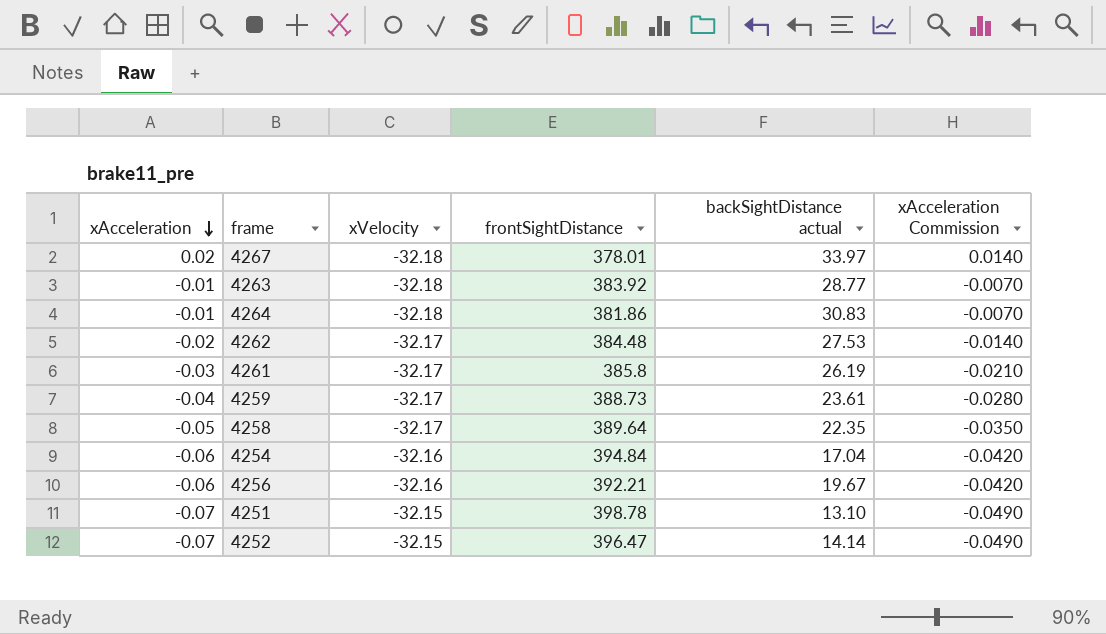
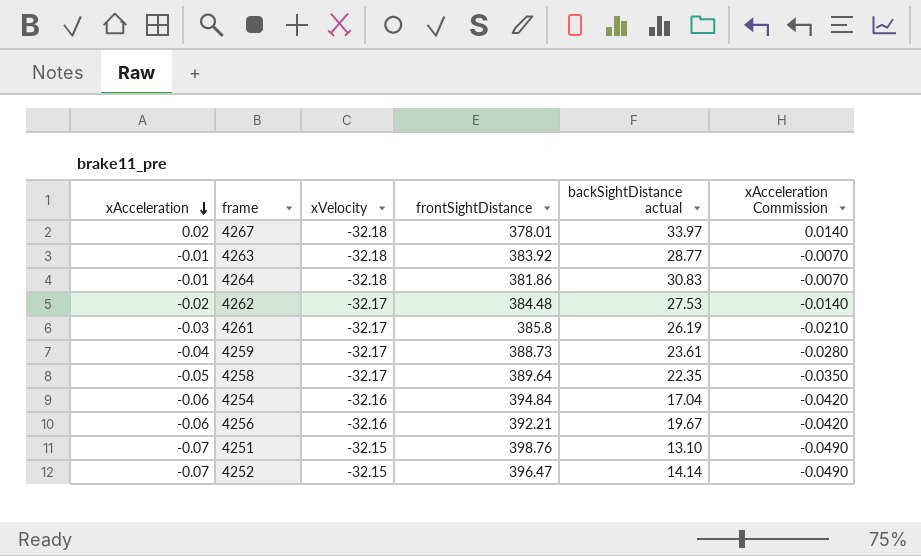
4251 | frontSightDistance: 398.78 -> 398.76

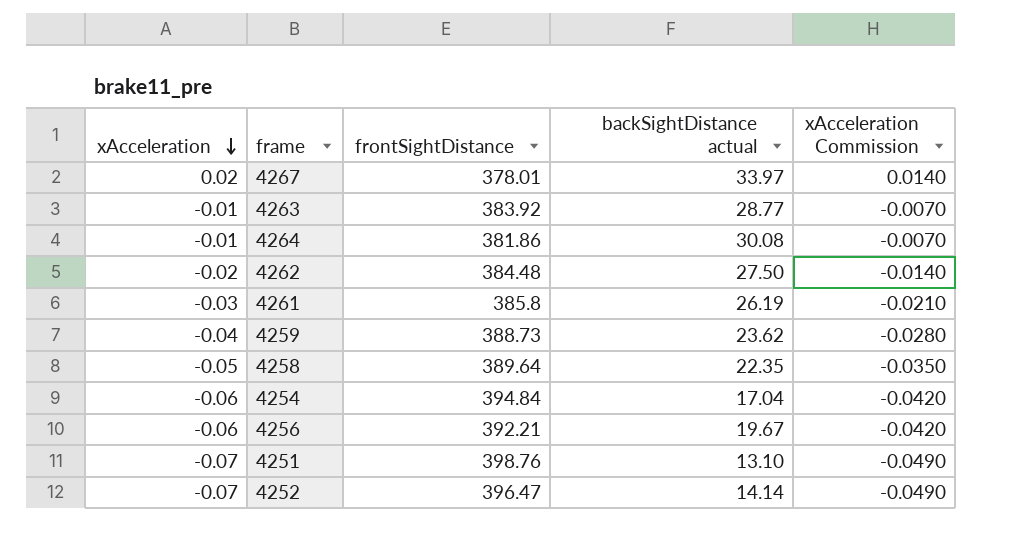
column xVelocity | position: 3 -> none
4264 | backSightDistance actual: 30.83 -> 30.08
4262 | backSightDistance actual: 27.53 -> 27.50
4259 | backSightDistance actual: 23.61 -> 23.62

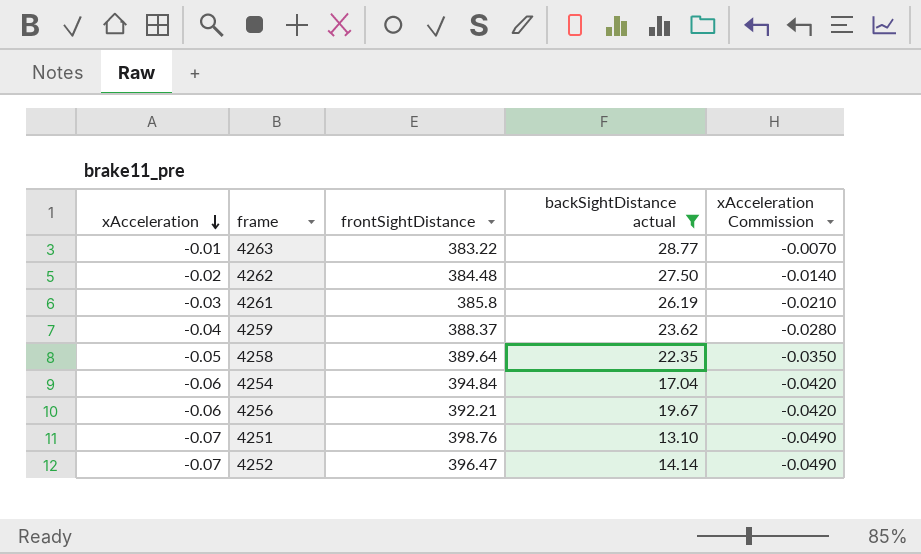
filter: none -> backSightDistance actual <= 28.77
4263 | frontSightDistance: 383.92 -> 383.22
4259 | frontSightDistance: 388.73 -> 388.37

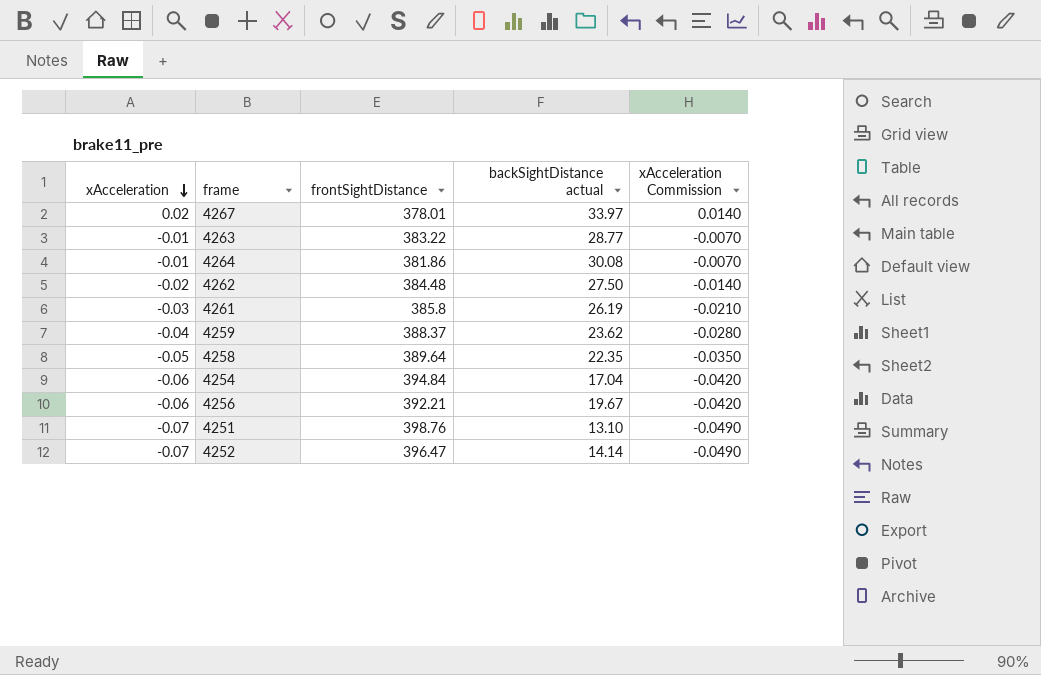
filter: backSightDistance actual <= 28.77 -> none

